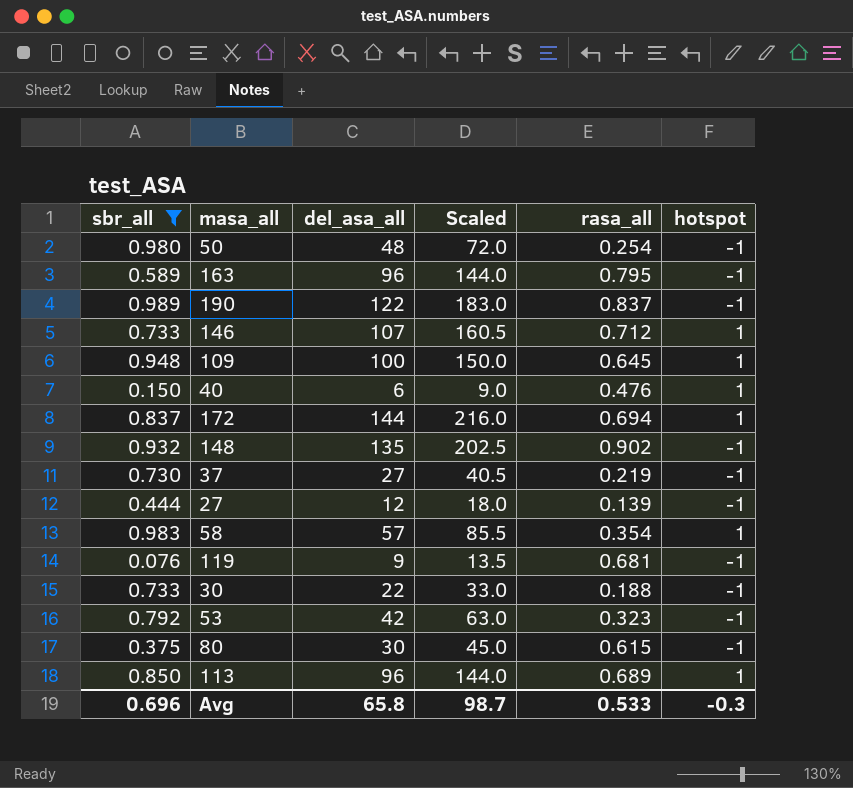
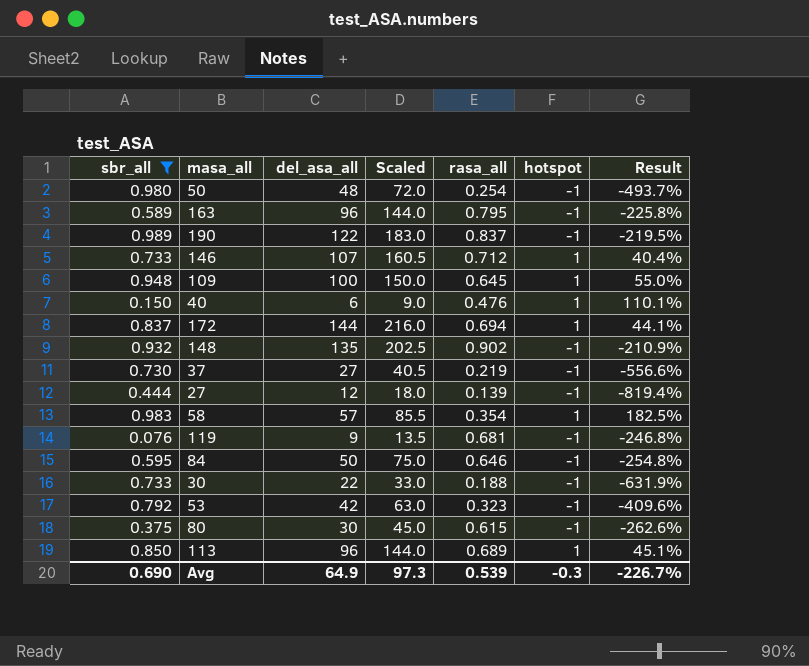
column Result | formula: none -> ([hotspot] - [rasa_all]) / [rasa_all]
row 84: none -> 0.595 | 50 | 75.0 | 0.646 | -1 | -254.8%
Avg | sbr_all: 0.696 -> 0.690
Avg | del_asa_all: 65.8 -> 64.9
Avg | Scaled: 98.7 -> 97.3
Avg | rasa_all: 0.533 -> 0.539

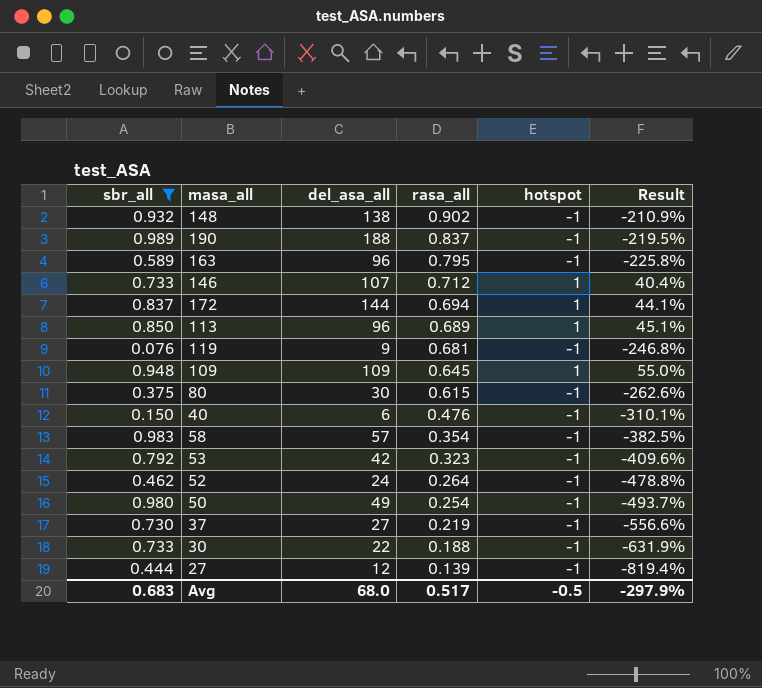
row order: none -> rasa_all descending
column Scaled | formula: [del_asa_all] * 1.5 -> none
row 84: 0.595 | 50 | 75.0 | 0.646 | -1 | -254.8% -> none
148 | del_asa_all: 135 -> 138
190 | del_asa_all: 122 -> 188
109 | del_asa_all: 100 -> 109
40 | hotspot: 1 -> -1
40 | Result: 110.1% -> -310.1%
58 | hotspot: 1 -> -1
58 | Result: 182.5% -> -382.5%
row 52: none -> 0.462 | 24 | 0.264 | -1 | -478.8%
50 | del_asa_all: 48 -> 49
Avg | sbr_all: 0.690 -> 0.683
Avg | del_asa_all: 64.9 -> 68.0
Avg | rasa_all: 0.539 -> 0.517
Avg | hotspot: -0.3 -> -0.5
Avg | Result: -226.7% -> -297.9%

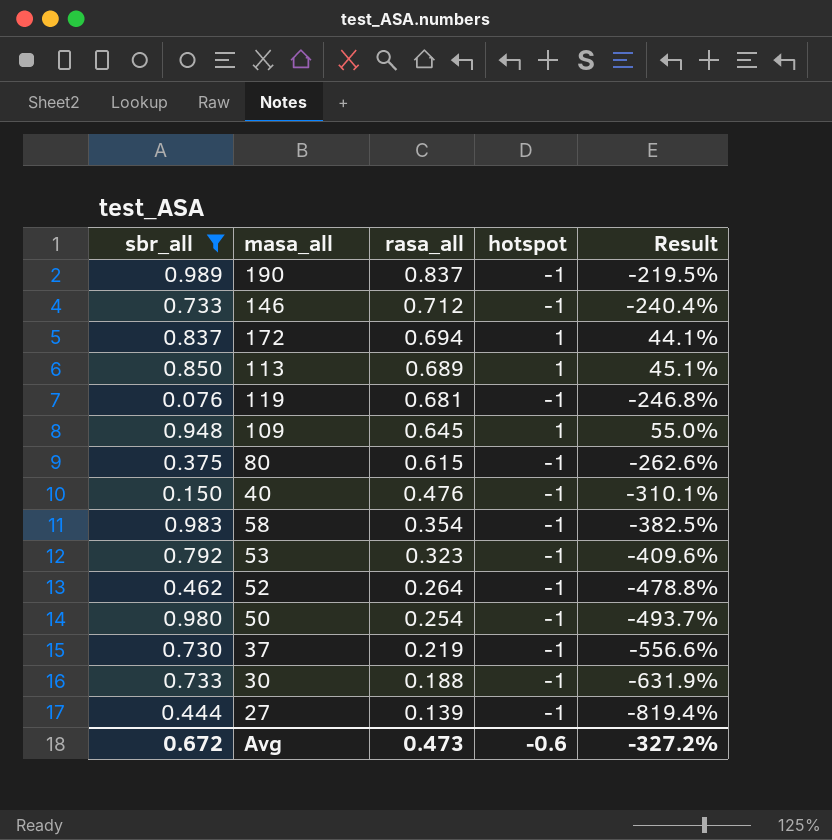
column del_asa_all | position: 3 -> none
row 148: 0.932 | 138 | 0.902 | -1 | -210.9% -> none
row 163: 0.589 | 96 | 0.795 | -1 | -225.8% -> none
146 | hotspot: 1 -> -1
146 | Result: 40.4% -> -240.4%
Avg | sbr_all: 0.683 -> 0.672
Avg | rasa_all: 0.517 -> 0.473
Avg | hotspot: -0.5 -> -0.6
Avg | Result: -297.9% -> -327.2%

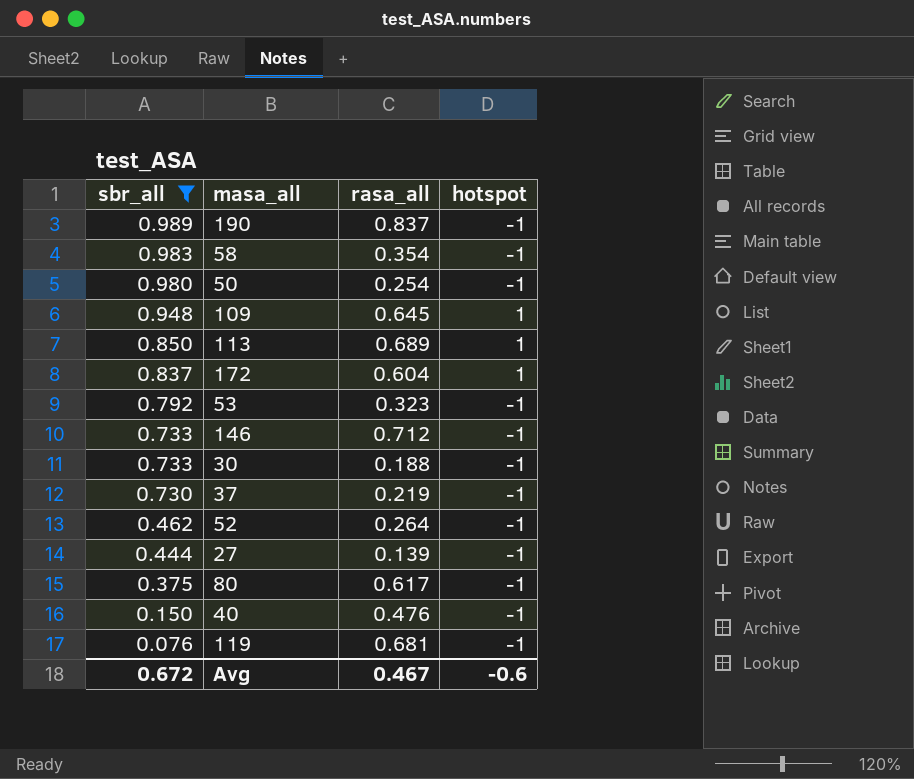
row order: rasa_all descending -> sbr_all descending
column Result | formula: ([hotspot] - [rasa_all]) / [rasa_all] -> none
172 | rasa_all: 0.694 -> 0.604
80 | rasa_all: 0.615 -> 0.617
Avg | rasa_all: 0.473 -> 0.467

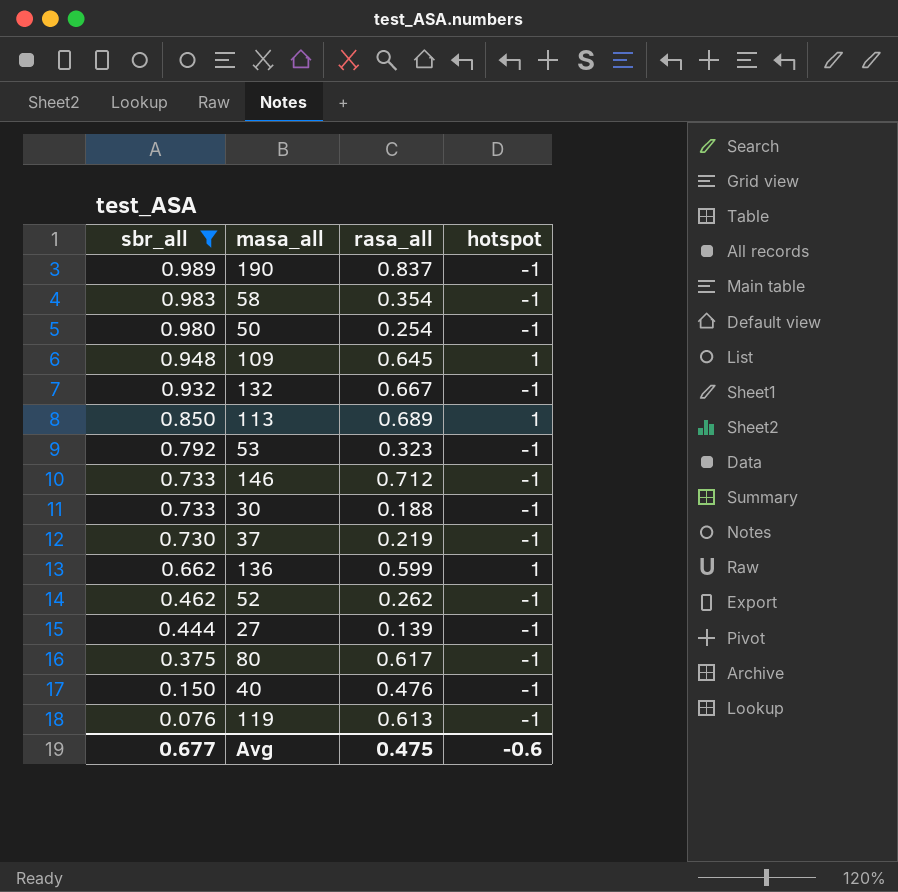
row 172: 0.837 | 0.604 | 1 -> none
row 132: none -> 0.932 | 0.667 | -1
row 136: none -> 0.662 | 0.599 | 1
52 | rasa_all: 0.264 -> 0.262
119 | rasa_all: 0.681 -> 0.613
Avg | sbr_all: 0.672 -> 0.677
Avg | rasa_all: 0.467 -> 0.475

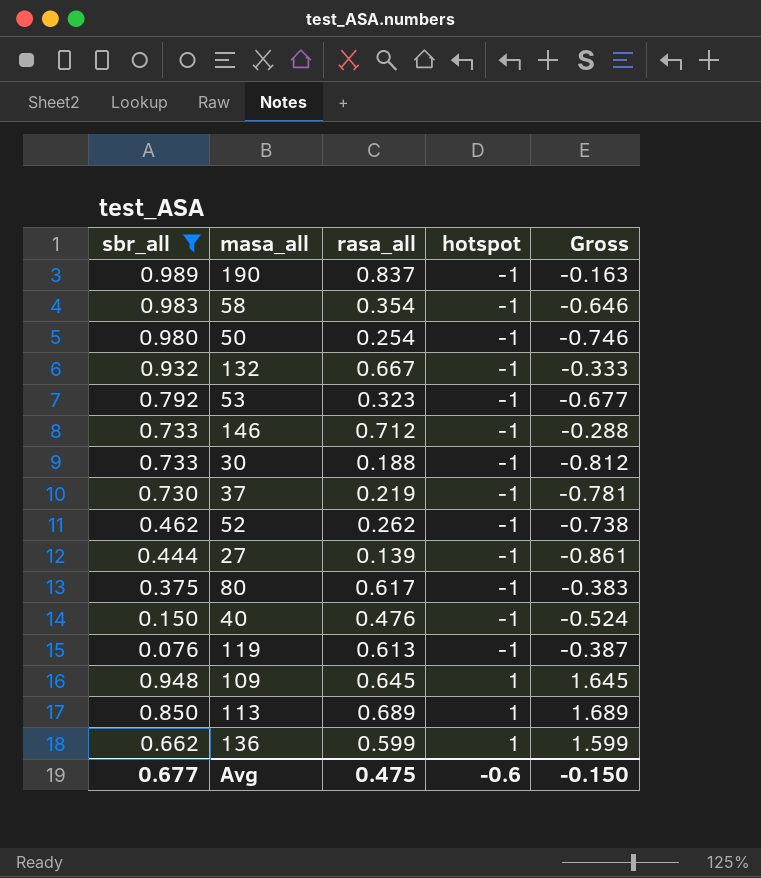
row order: sbr_all descending -> hotspot ascending
column Gross | formula: none -> [rasa_all] + [hotspot]

